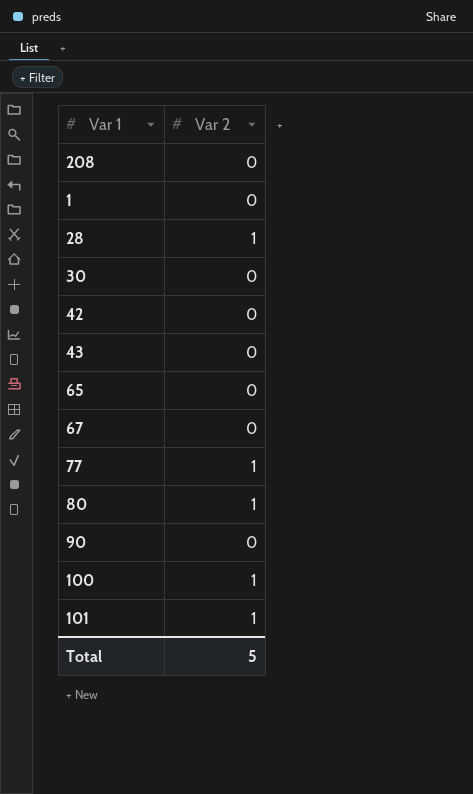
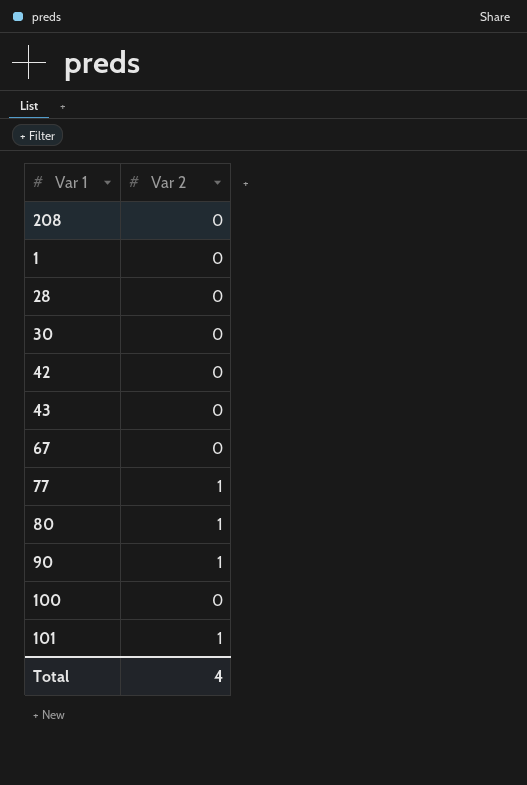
row 65: 0 -> none
28 | Var 2: 1 -> 0
90 | Var 2: 0 -> 1
100 | Var 2: 1 -> 0
Total | Var 2: 5 -> 4

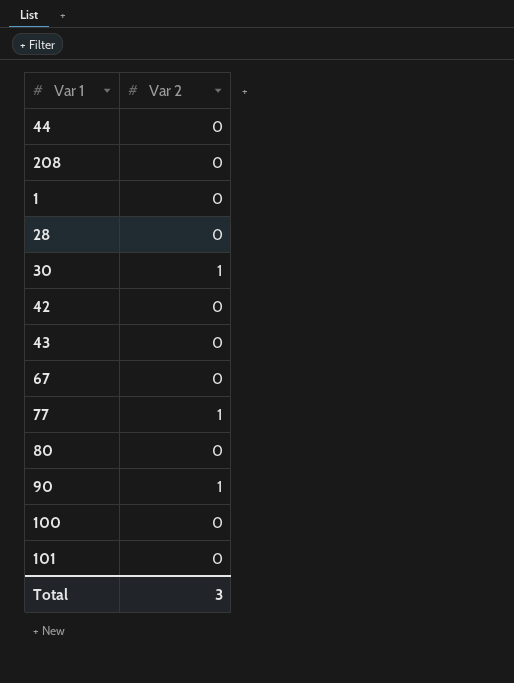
row 44: none -> 0
30 | Var 2: 0 -> 1
80 | Var 2: 1 -> 0
101 | Var 2: 1 -> 0
Total | Var 2: 4 -> 3

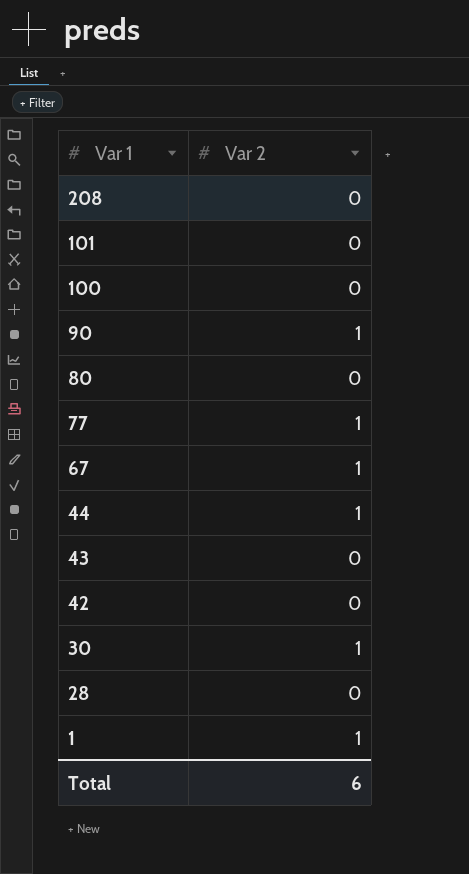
row order: none -> Var 1 descending
67 | Var 2: 0 -> 1
44 | Var 2: 0 -> 1
1 | Var 2: 0 -> 1
Total | Var 2: 3 -> 6

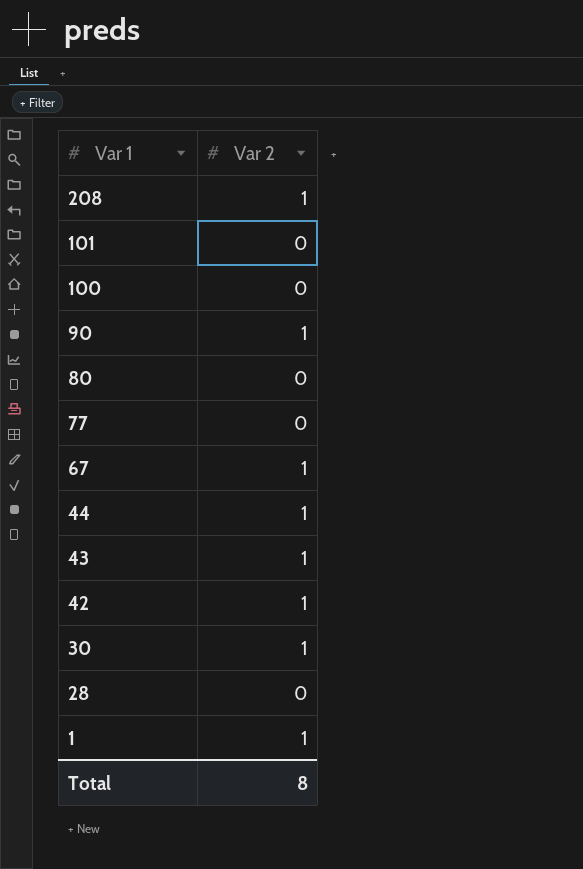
208 | Var 2: 0 -> 1
77 | Var 2: 1 -> 0
43 | Var 2: 0 -> 1
42 | Var 2: 0 -> 1
Total | Var 2: 6 -> 8

